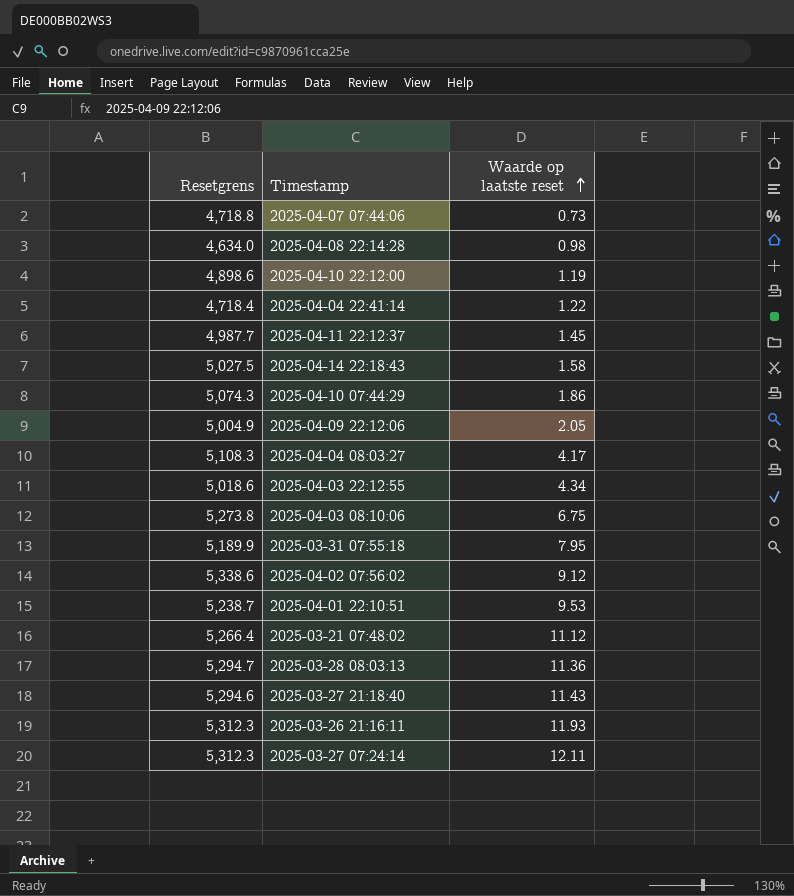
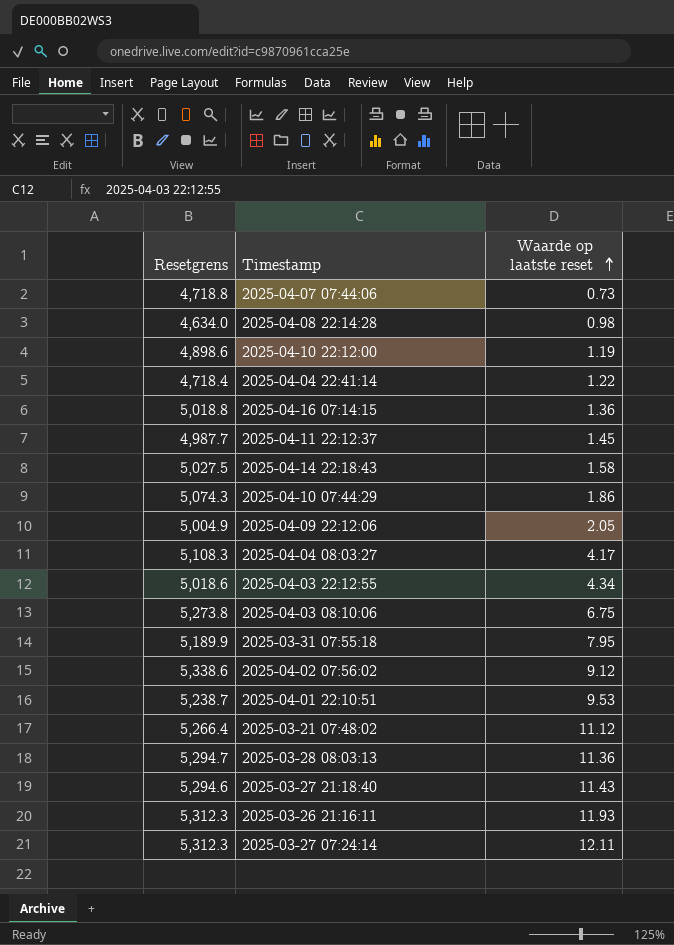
row 2025-04-16 07:14:15: none -> 5,018.8 | 1.36

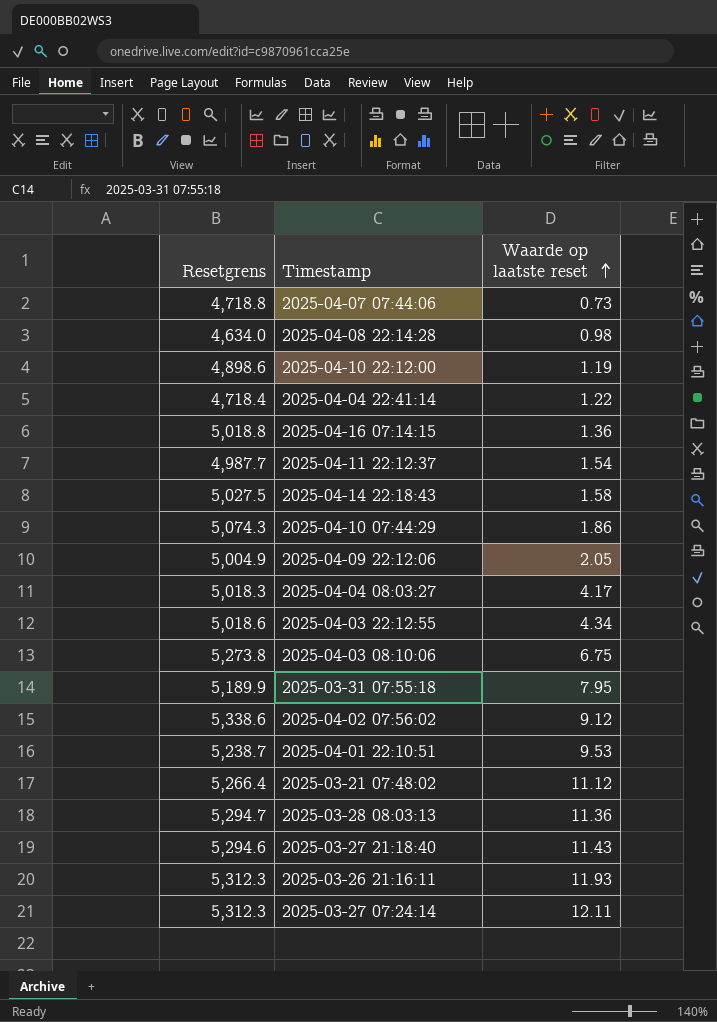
2025-04-11 22:12:37 | Waarde op laatste reset: 1.45 -> 1.54
2025-04-04 08:03:27 | Resetgrens: 5,108.3 -> 5,018.3

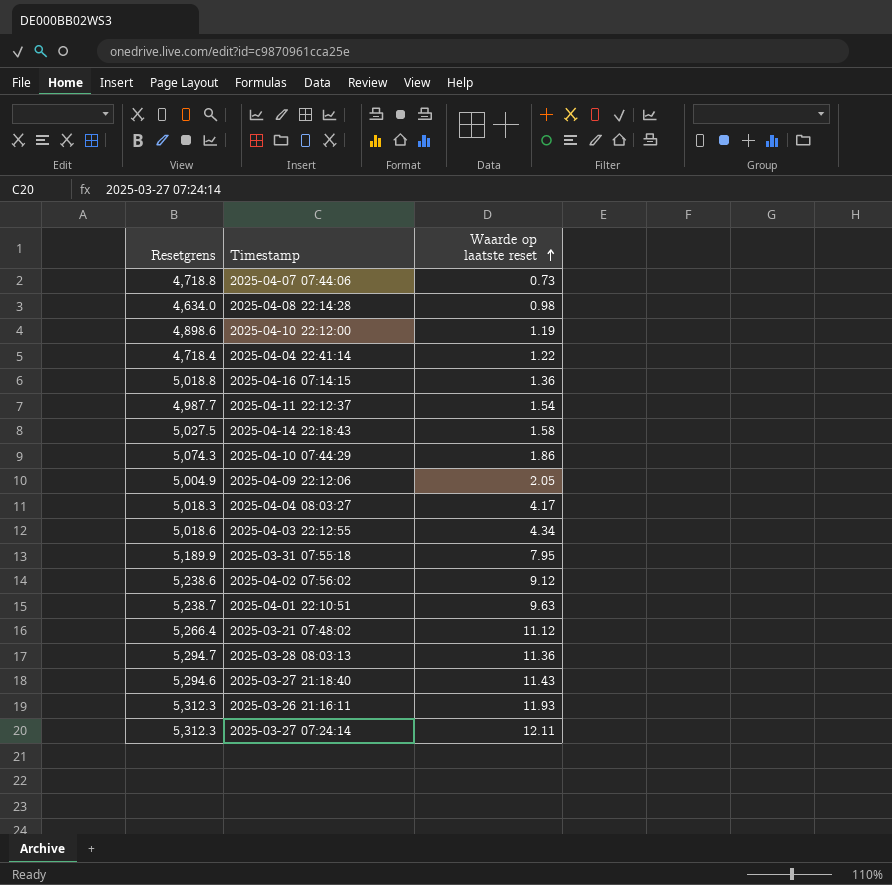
row 2025-04-03 08:10:06: 5,273.8 | 6.75 -> none
2025-04-02 07:56:02 | Resetgrens: 5,338.6 -> 5,238.6
2025-04-01 22:10:51 | Waarde op laatste reset: 9.53 -> 9.63

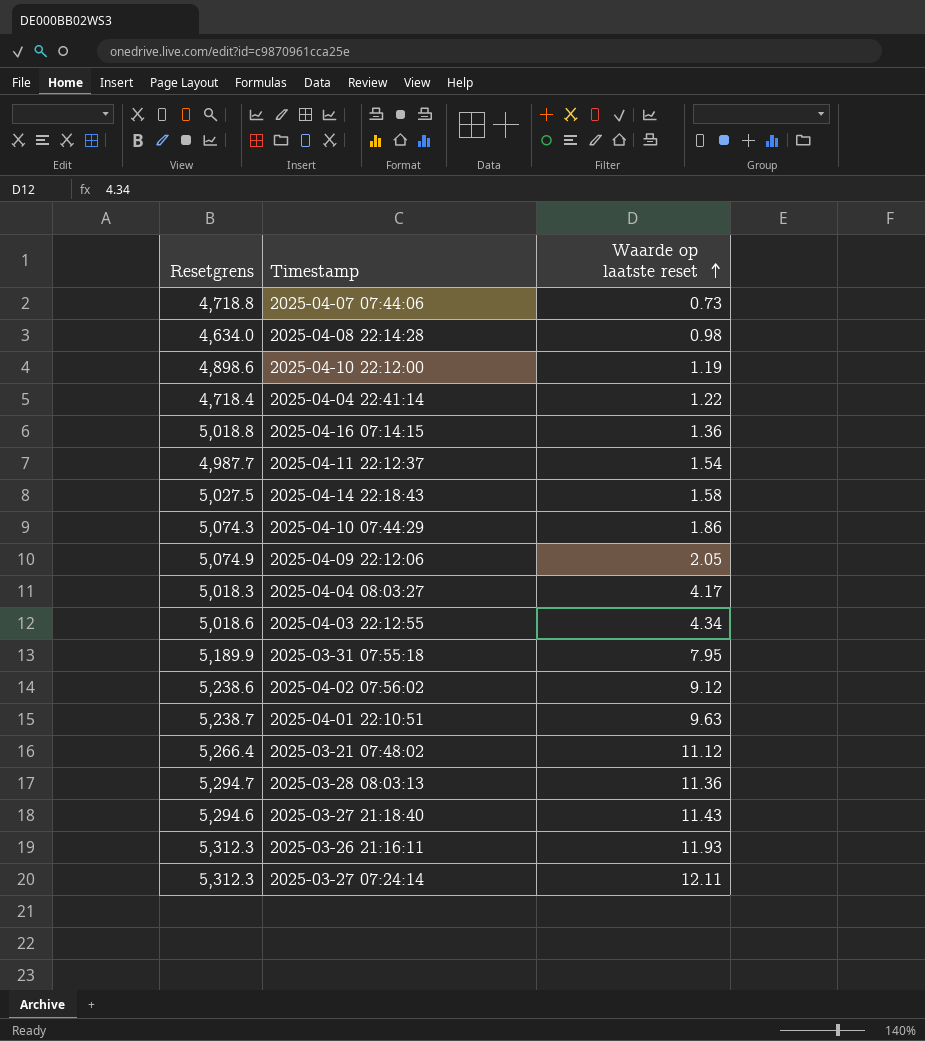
2025-04-09 22:12:06 | Resetgrens: 5,004.9 -> 5,074.9

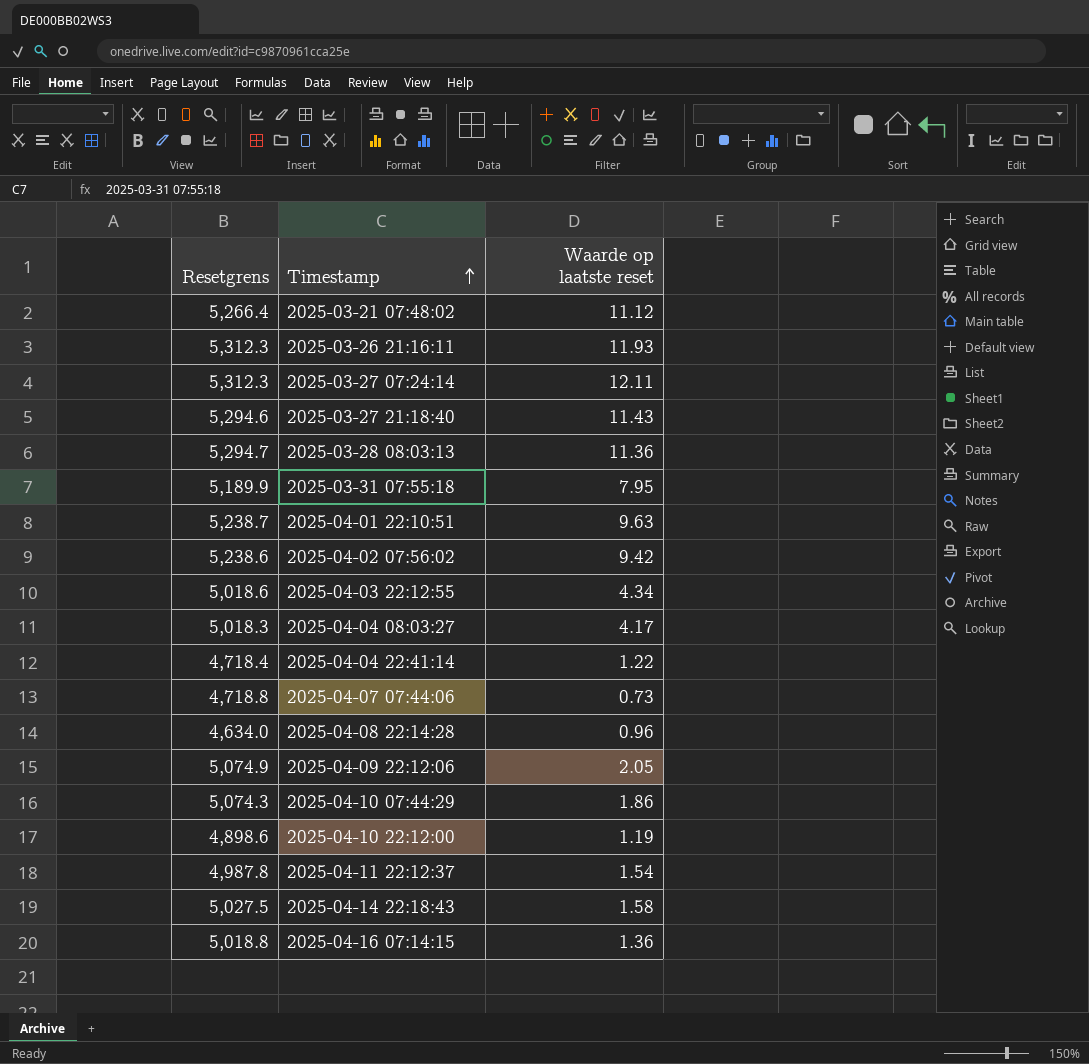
row order: Waarde op laatste reset ascending -> Timestamp ascending
2025-04-02 07:56:02 | Waarde op laatste reset: 9.12 -> 9.42
2025-04-08 22:14:28 | Waarde op laatste reset: 0.98 -> 0.96
2025-04-11 22:12:37 | Resetgrens: 4,987.7 -> 4,987.8

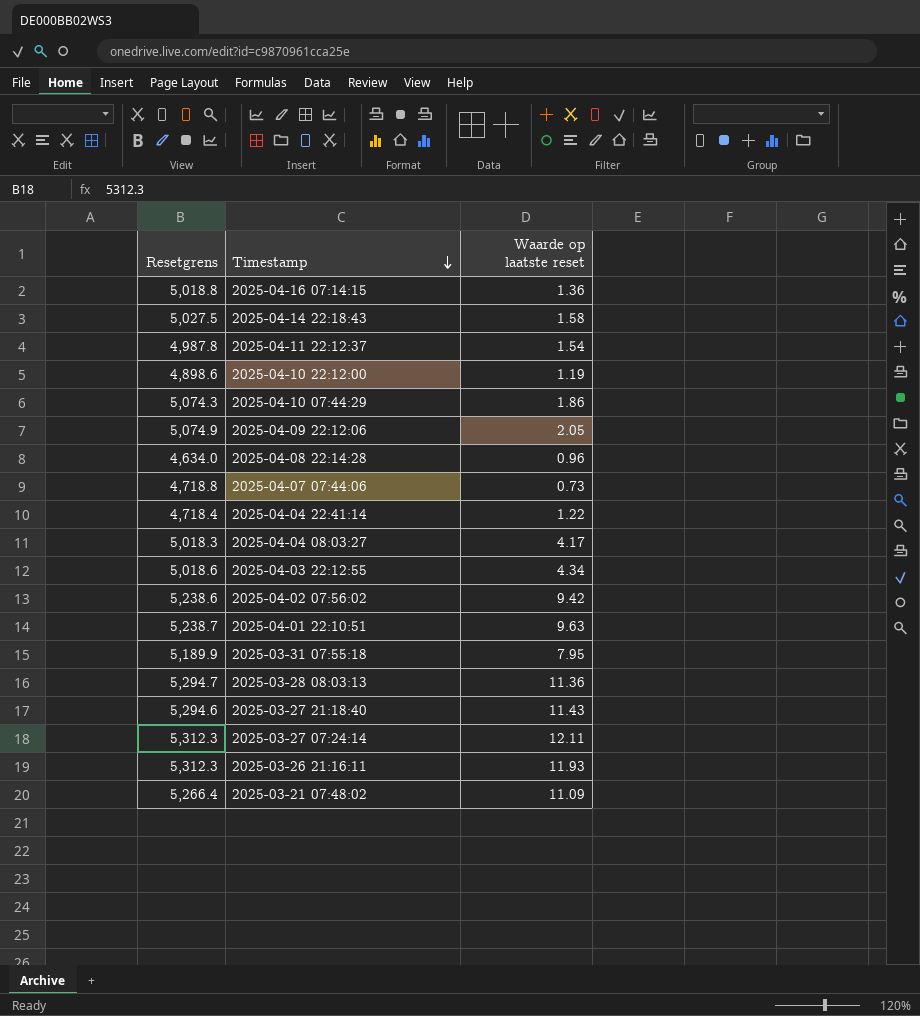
row order: Timestamp ascending -> Timestamp descending
2025-03-21 07:48:02 | Waarde op laatste reset: 11.12 -> 11.09

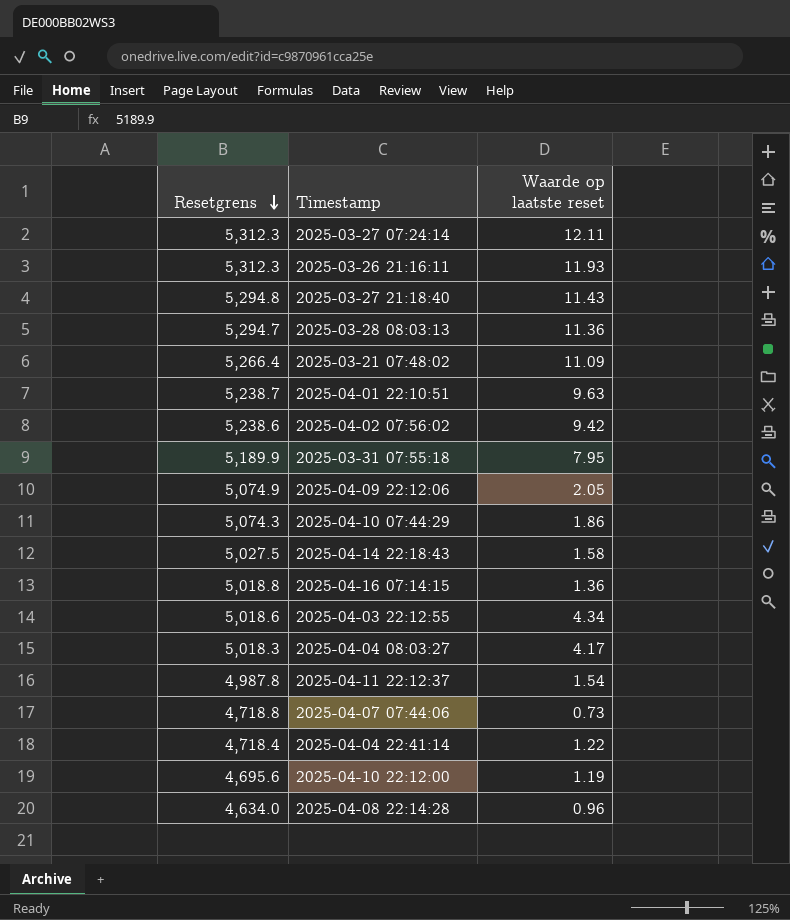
row order: Timestamp descending -> Resetgrens descending
2025-03-27 21:18:40 | Resetgrens: 5,294.6 -> 5,294.8
2025-04-10 22:12:00 | Resetgrens: 4,898.6 -> 4,695.6

